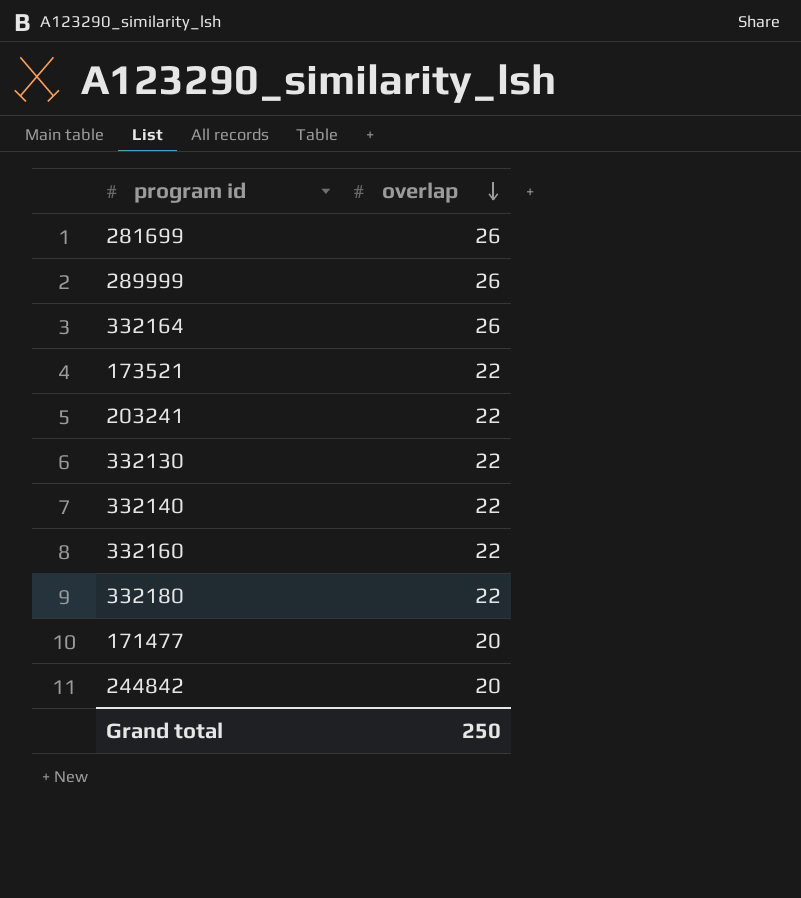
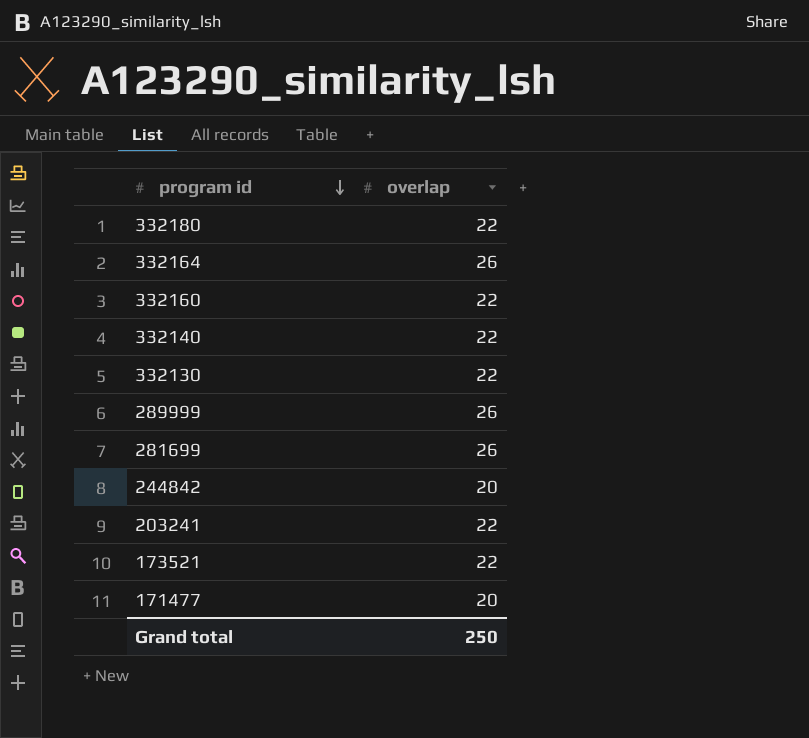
row order: overlap descending -> program id descending

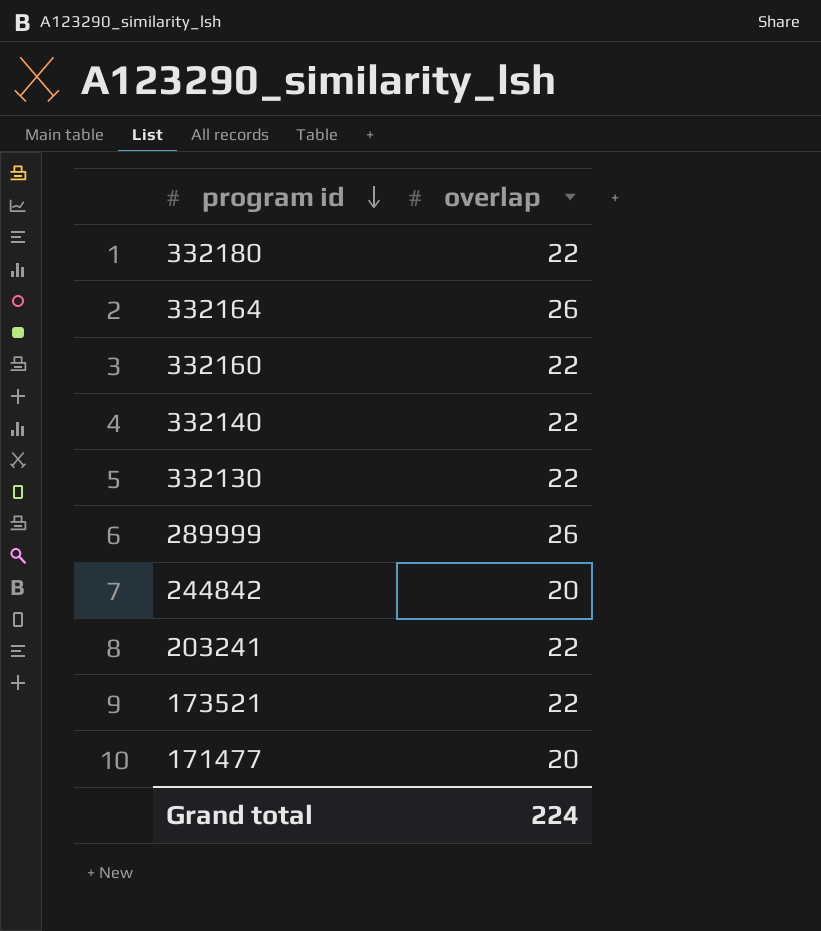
row 281699: 26 -> none
Grand total | overlap: 250 -> 224

